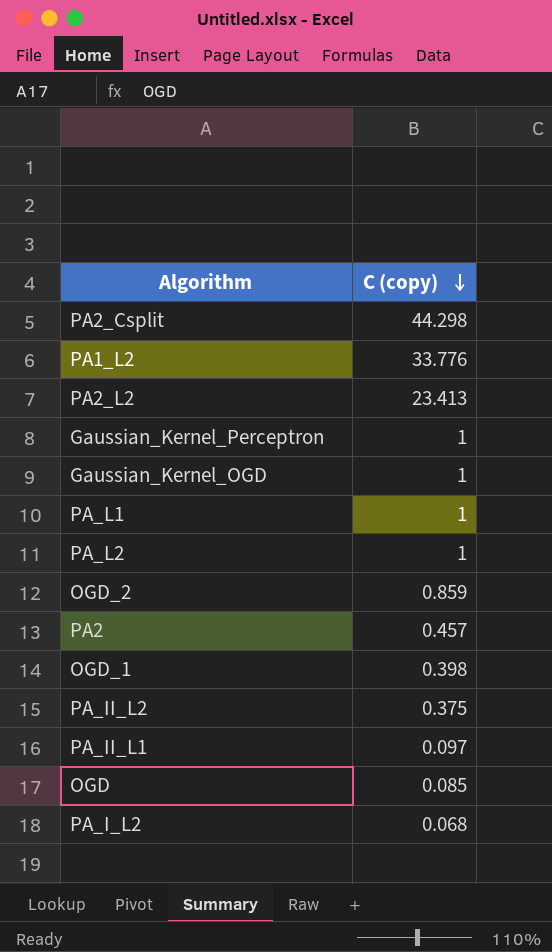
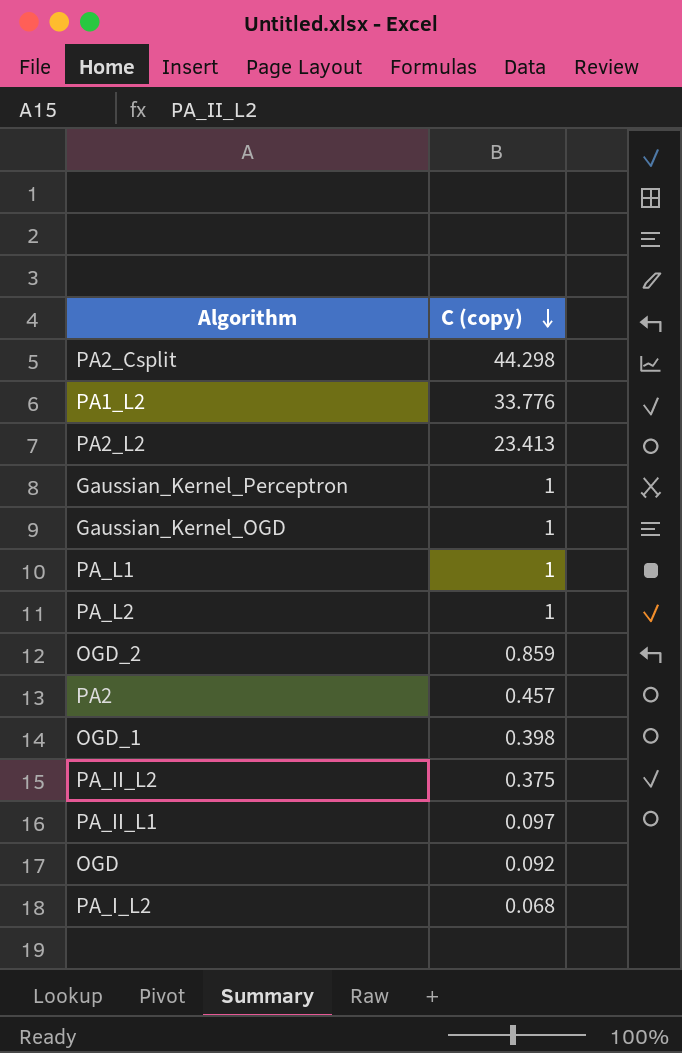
OGD | C (copy): 0.085 -> 0.092

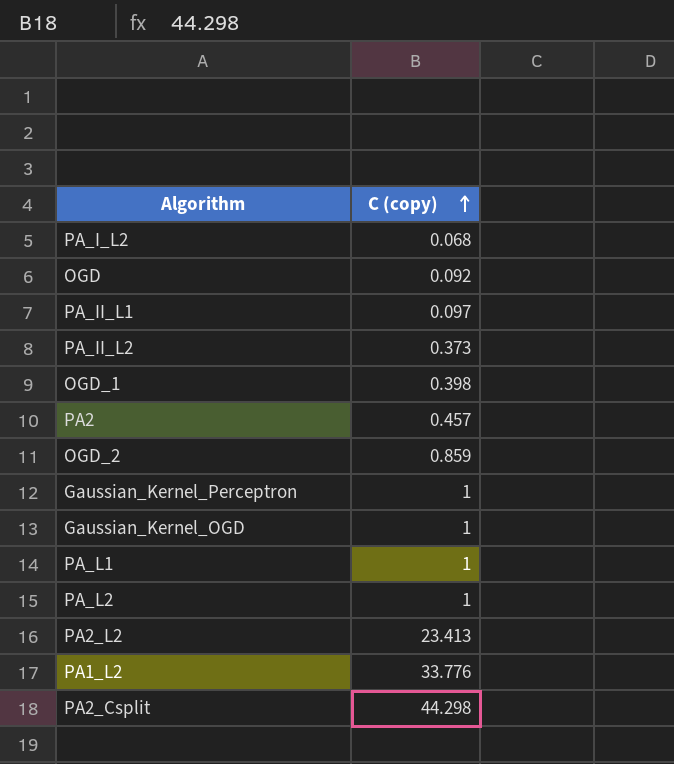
row order: C (copy) descending -> C (copy) ascending
PA_II_L2 | C (copy): 0.375 -> 0.373

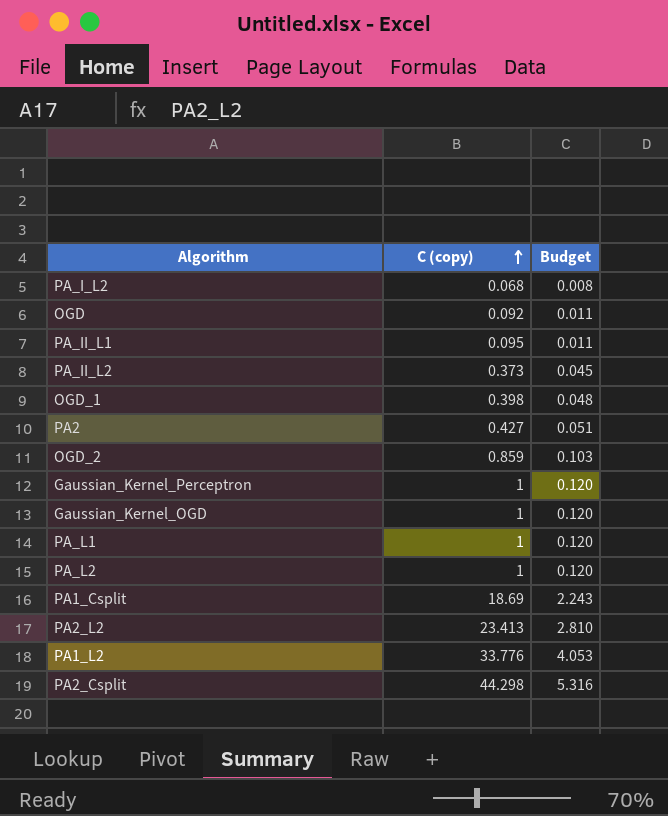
column Budget | formula: none -> [C (copy)] * 0.12
PA_II_L1 | C (copy): 0.097 -> 0.095
PA2 | C (copy): 0.457 -> 0.427
row PA1_Csplit: none -> 18.69 | 2.243

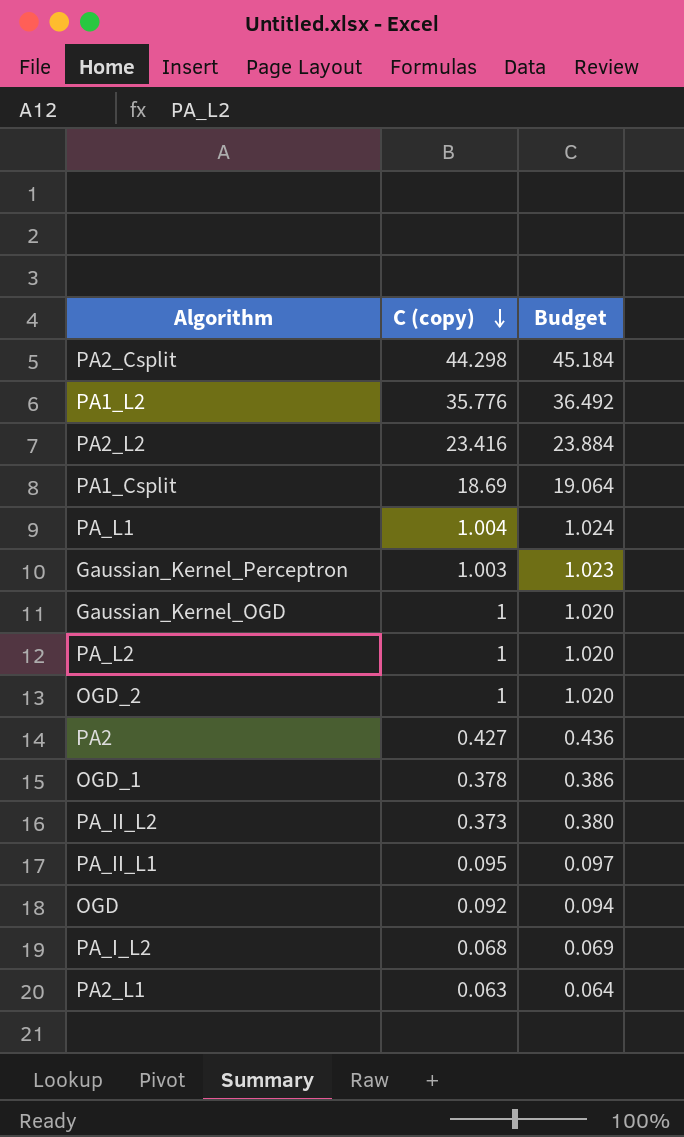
row order: C (copy) ascending -> C (copy) descending
column Budget | formula: [C (copy)] * 0.12 -> [C (copy)] * 1.02
PA1_L2 | C (copy): 33.776 -> 35.776
PA2_L2 | C (copy): 23.413 -> 23.416
PA_L1 | C (copy): 1 -> 1.004
Gaussian_Kernel_Perceptron | C (copy): 1 -> 1.003
OGD_2 | C (copy): 0.859 -> 1
OGD_1 | C (copy): 0.398 -> 0.378
row PA2_L1: none -> 0.063 | 0.064

